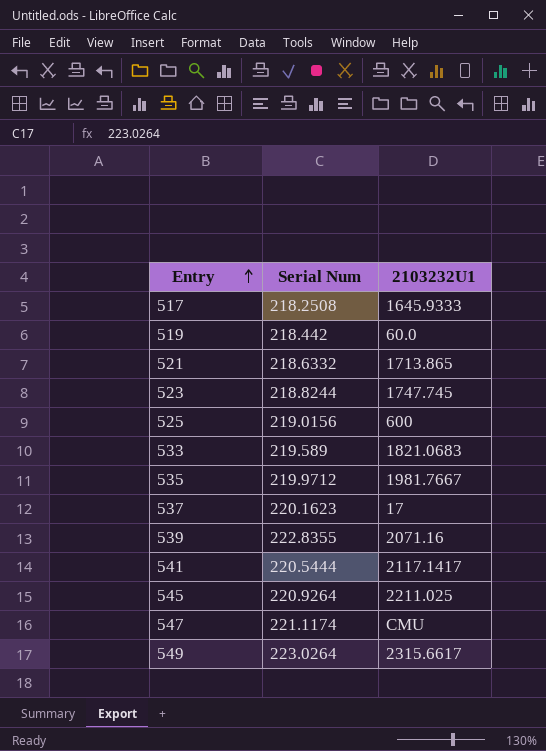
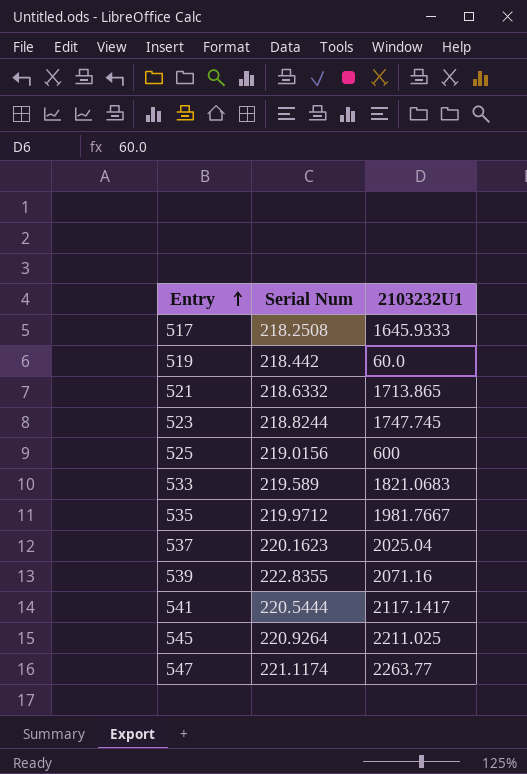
row 549: 223.0264 | 2315.6617 -> none
537 | 2103232U1: 17 -> 2025.04
547 | 2103232U1: CMU -> 2263.77

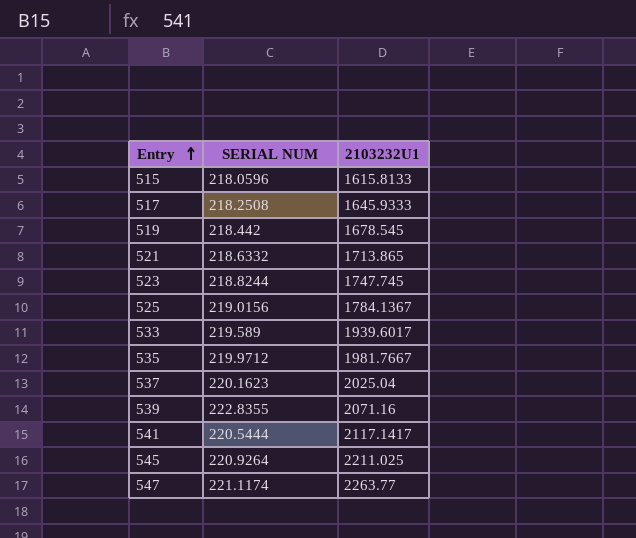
column name: Serial Num -> SERIAL NUM
row 515: none -> 218.0596 | 1615.8133
519 | 2103232U1: 60.0 -> 1678.545
525 | 2103232U1: 600 -> 1784.1367
533 | 2103232U1: 1821.0683 -> 1939.6017

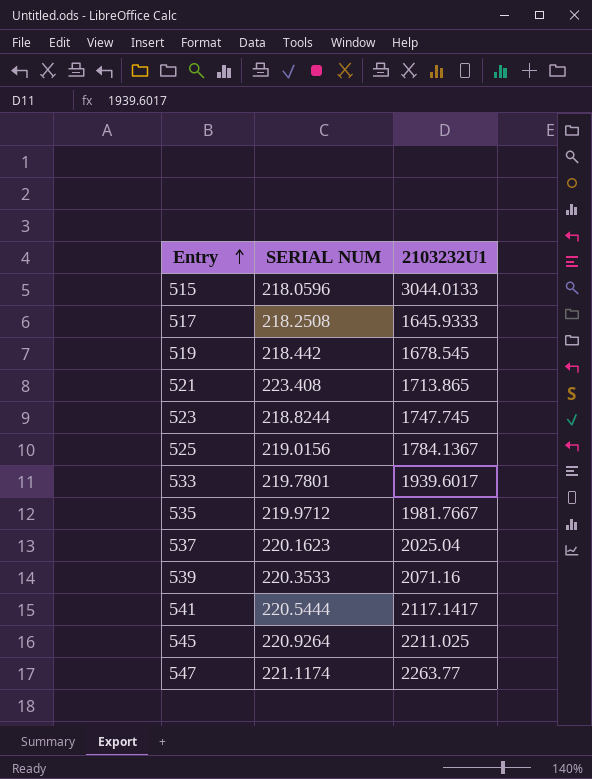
515 | 2103232U1: 1615.8133 -> 3044.0133
521 | SERIAL NUM: 218.6332 -> 223.408
533 | SERIAL NUM: 219.589 -> 219.7801
539 | SERIAL NUM: 222.8355 -> 220.3533

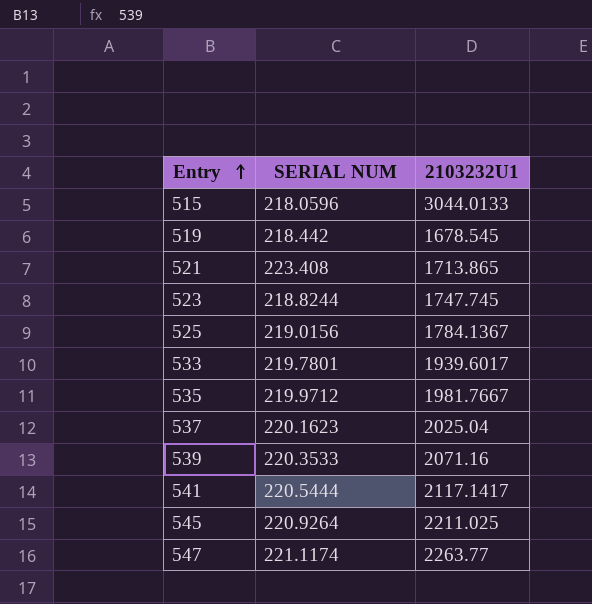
row 517: 218.2508 | 1645.9333 -> none

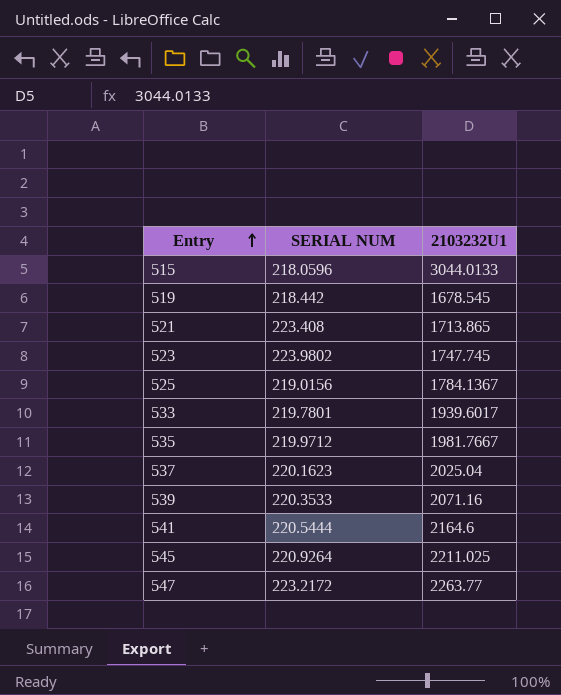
523 | SERIAL NUM: 218.8244 -> 223.9802
541 | 2103232U1: 2117.1417 -> 2164.6
547 | SERIAL NUM: 221.1174 -> 223.2172

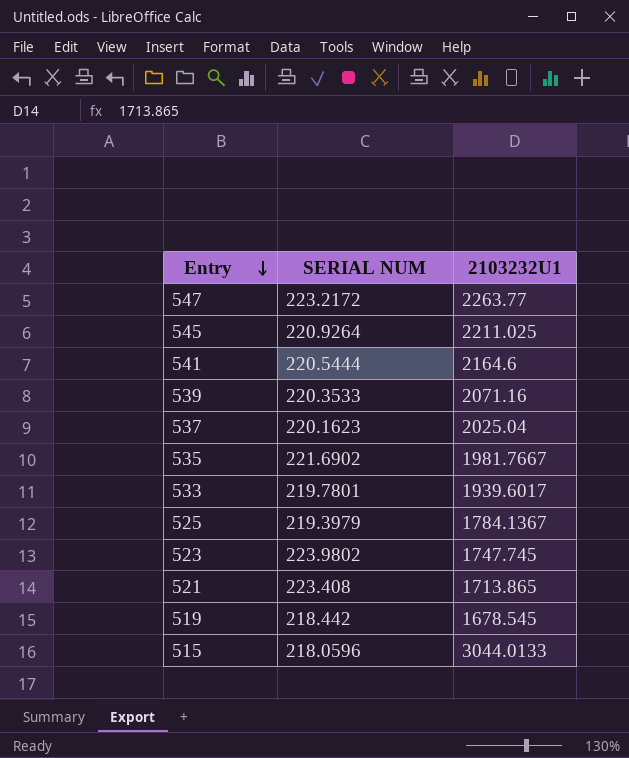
row order: Entry ascending -> Entry descending
535 | SERIAL NUM: 219.9712 -> 221.6902
525 | SERIAL NUM: 219.0156 -> 219.3979

